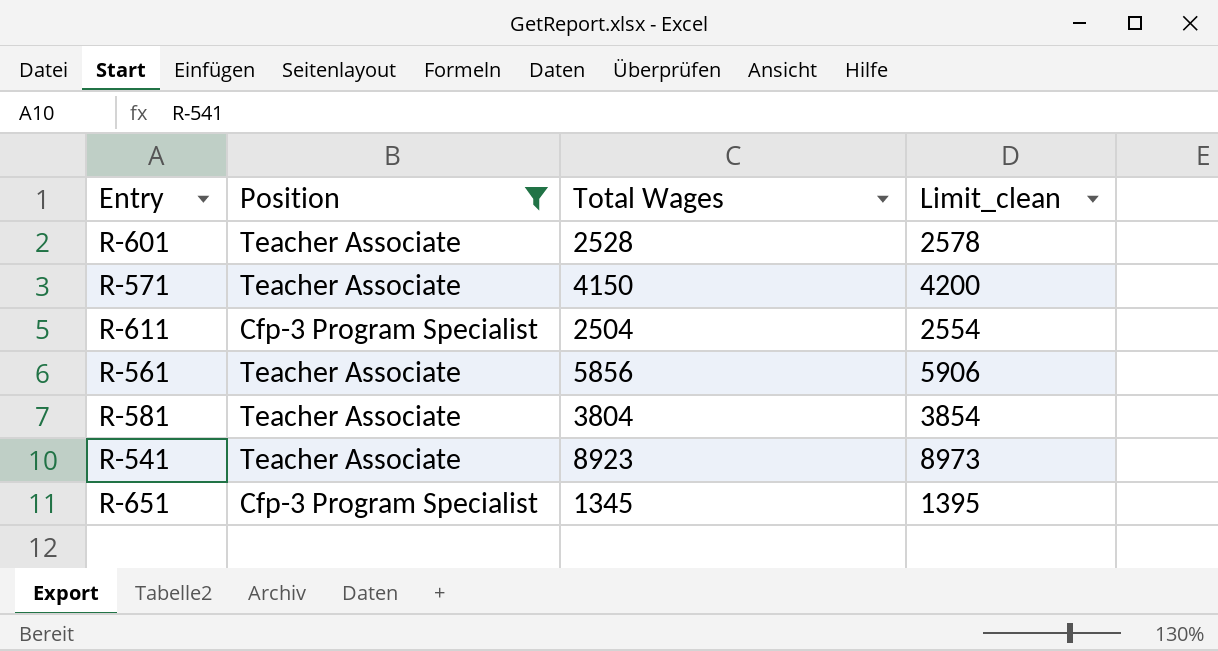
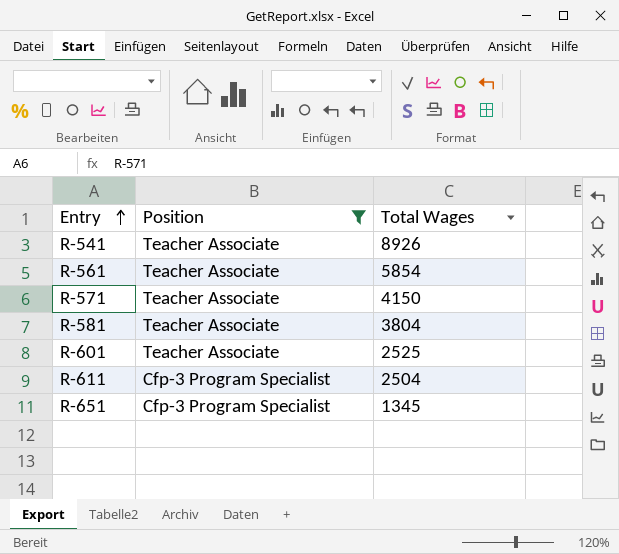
row order: none -> Entry ascending
column Limit_clean | formula: [Total Wages] + 50 -> none
R-541 | Total Wages: 8923 -> 8926
R-561 | Total Wages: 5856 -> 5854
R-601 | Total Wages: 2528 -> 2525

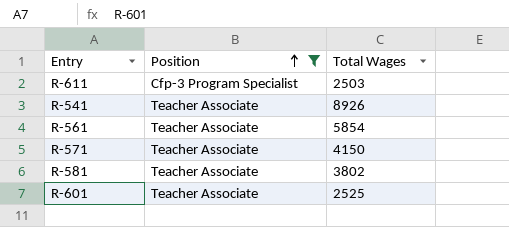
row order: Entry ascending -> Position ascending
row R-651: Cfp-3 Program Specialist | 1345 -> none
R-611 | Total Wages: 2504 -> 2503
R-581 | Total Wages: 3804 -> 3802

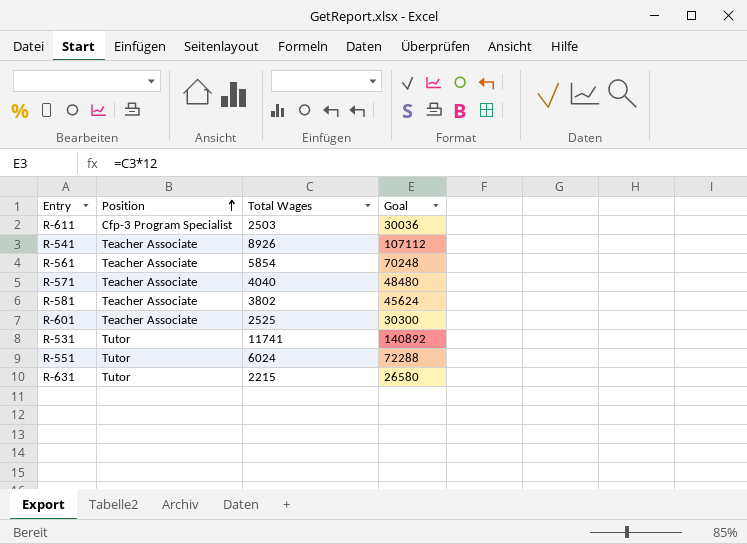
filter: Position != Tutor -> none
column Goal | formula: none -> [Total Wages] * 12
R-571 | Total Wages: 4150 -> 4040

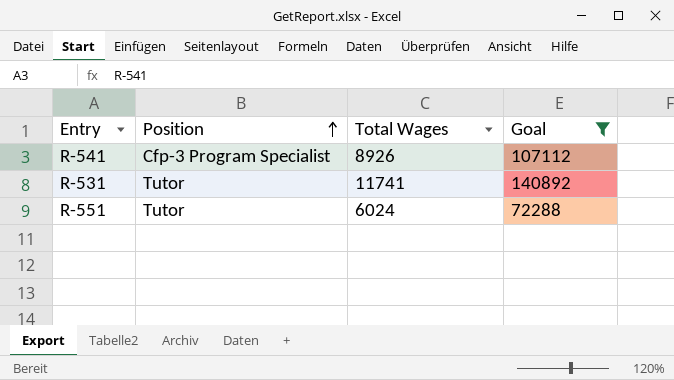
filter: none -> Goal >= 72288
R-541 | Position: Teacher Associate -> Cfp-3 Program Specialist

